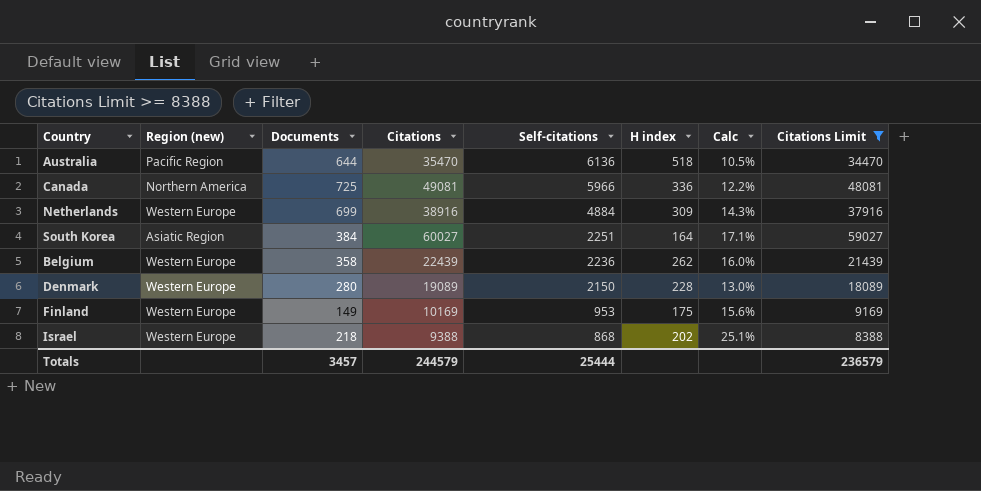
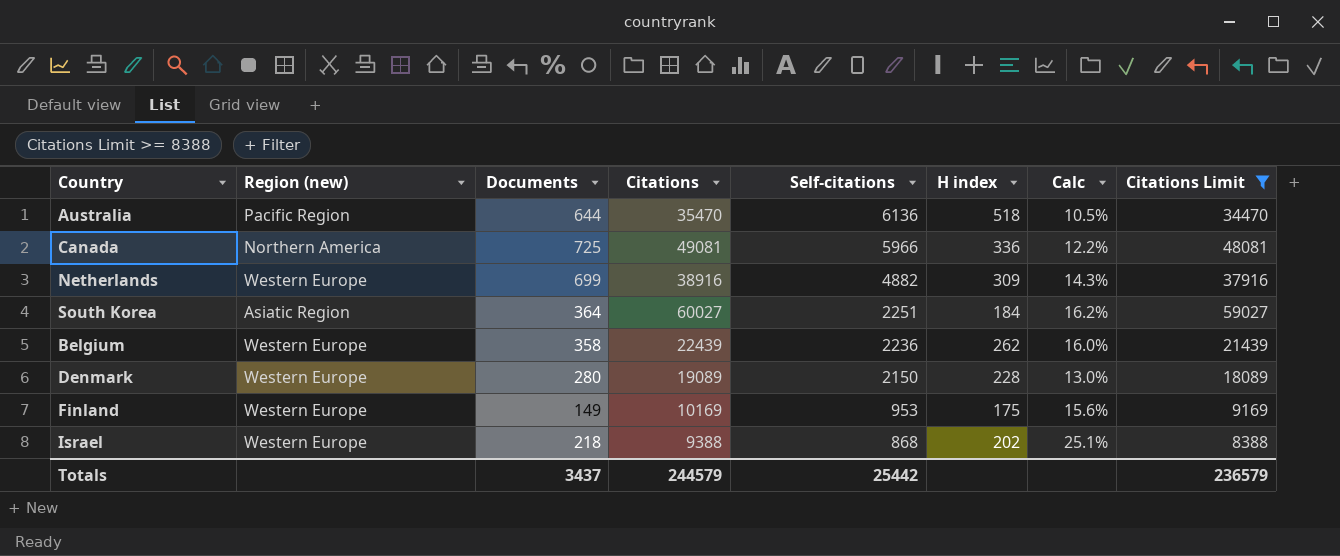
Netherlands | Self-citations: 4884 -> 4882
South Korea | Documents: 384 -> 364
South Korea | H index: 164 -> 184
South Korea | Calc: 17.1% -> 16.2%
Totals | Documents: 3457 -> 3437
Totals | Self-citations: 25444 -> 25442

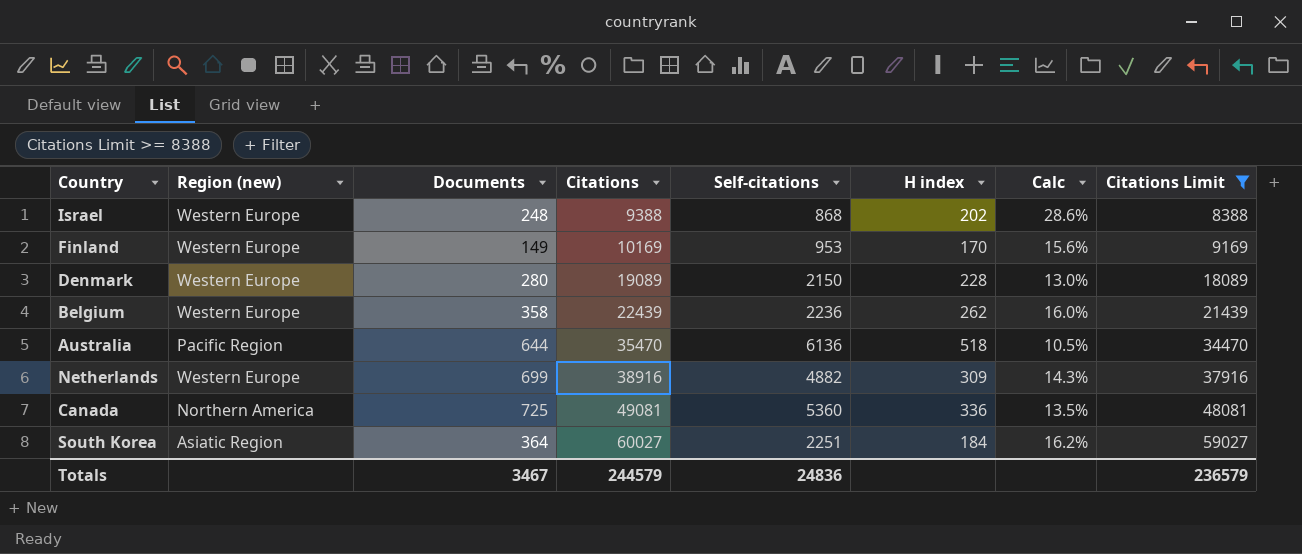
row order: Self-citations descending -> Citations ascending
Israel | Documents: 218 -> 248
Israel | Calc: 25.1% -> 28.6%
Finland | H index: 175 -> 170
Canada | Self-citations: 5966 -> 5360
Canada | Calc: 12.2% -> 13.5%
Totals | Documents: 3437 -> 3467
Totals | Self-citations: 25442 -> 24836

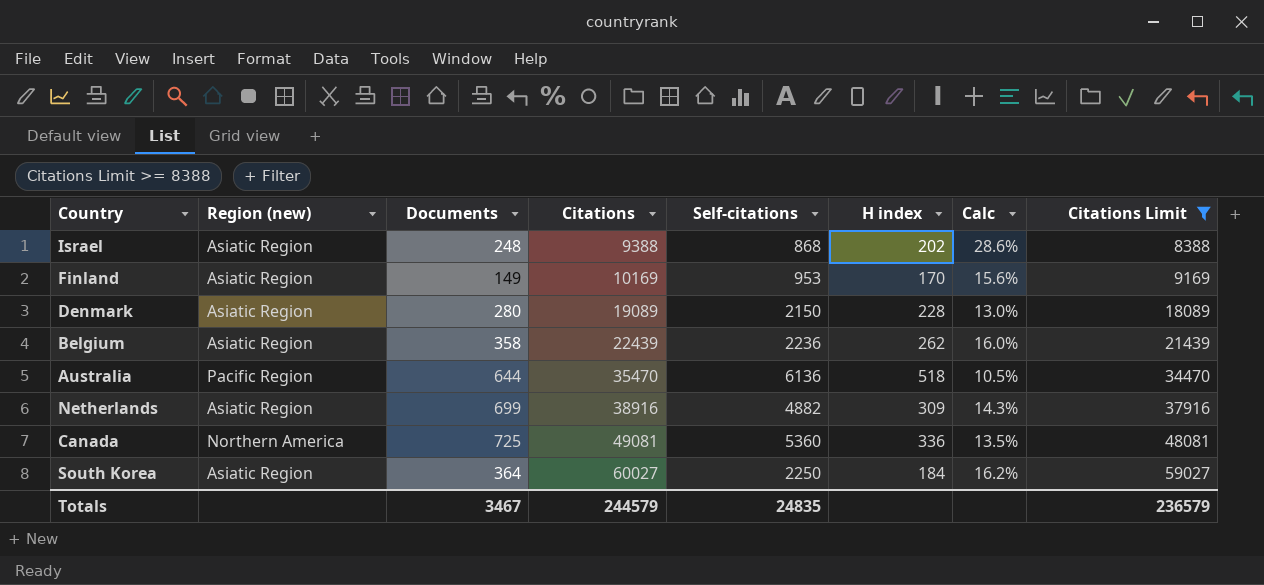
Israel | Region (new): Western Europe -> Asiatic Region
Finland | Region (new): Western Europe -> Asiatic Region
Denmark | Region (new): Western Europe -> Asiatic Region
Belgium | Region (new): Western Europe -> Asiatic Region
Netherlands | Region (new): Western Europe -> Asiatic Region
South Korea | Self-citations: 2251 -> 2250
Totals | Self-citations: 24836 -> 24835

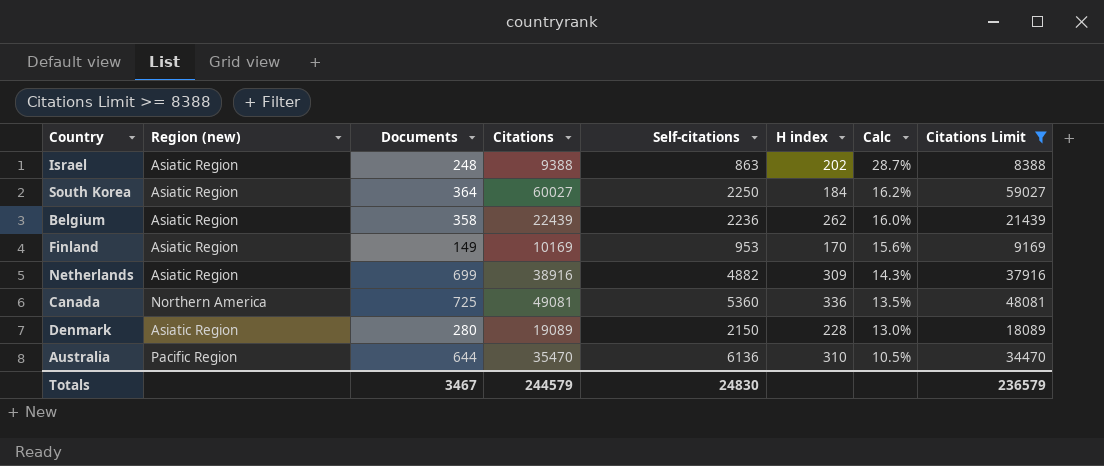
row order: Citations ascending -> Calc descending
Israel | Self-citations: 868 -> 863
Israel | Calc: 28.6% -> 28.7%
Australia | H index: 518 -> 310
Totals | Self-citations: 24835 -> 24830

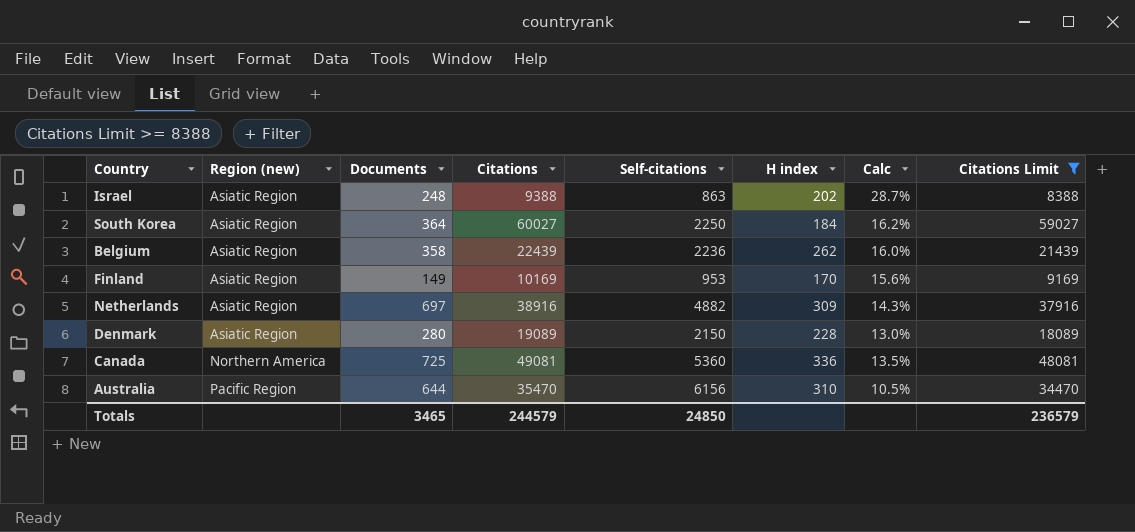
row order: Calc descending -> Region (new) ascending
Netherlands | Documents: 699 -> 697
Australia | Self-citations: 6136 -> 6156
Totals | Documents: 3467 -> 3465
Totals | Self-citations: 24830 -> 24850

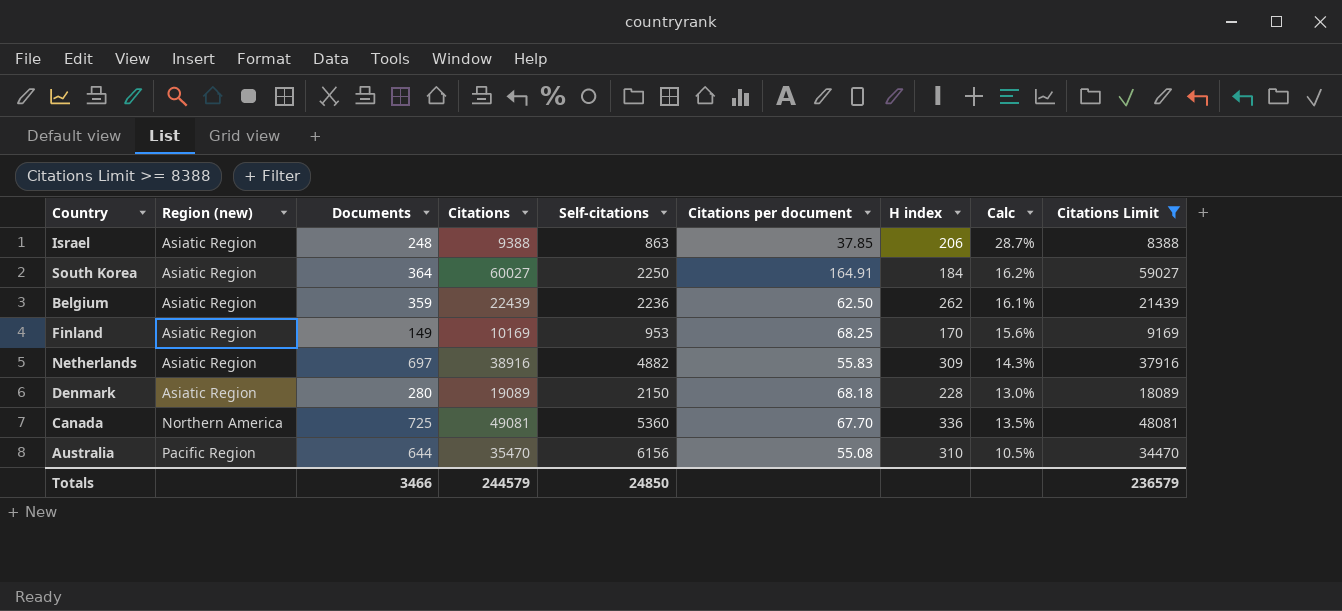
column Citations per document | formula: none -> [Citations] / [Documents]
Israel | H index: 202 -> 206
Belgium | Documents: 358 -> 359
Belgium | Calc: 16.0% -> 16.1%
Totals | Documents: 3465 -> 3466

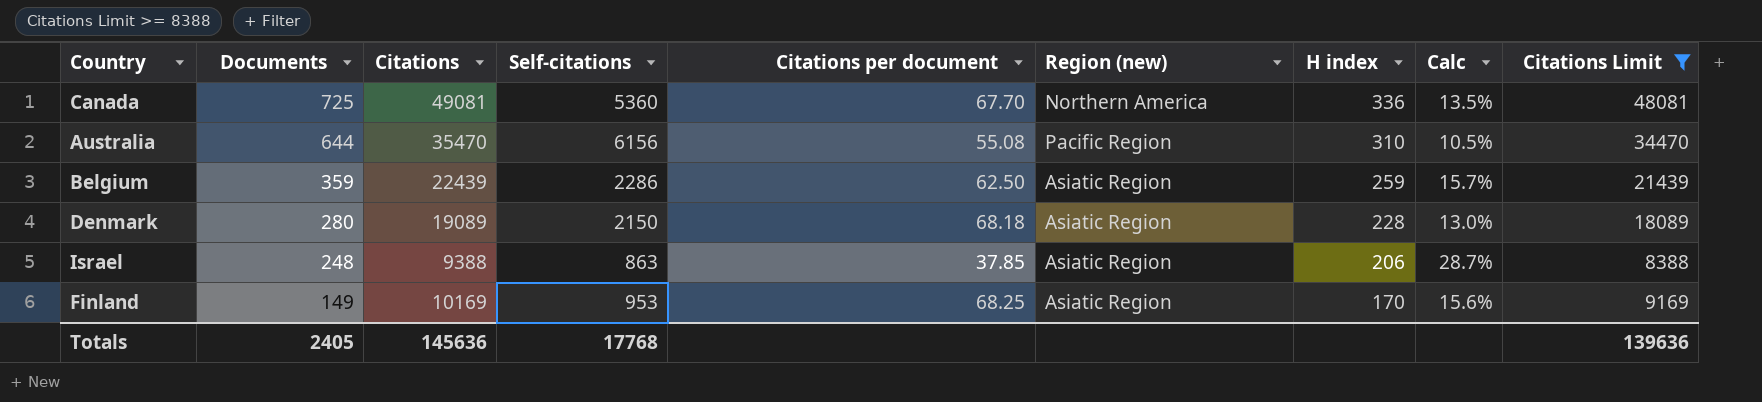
row order: Region (new) ascending -> Documents descending
column Region (new) | position: 2 -> 6
row South Korea: Asiatic Region | 364 | 60027 | 2250 | 164.91 | 184 | 16.2% | 59027 -> none
row Netherlands: Asiatic Region | 697 | 38916 | 4882 | 55.83 | 309 | 14.3% | 37916 -> none
Belgium | Self-citations: 2236 -> 2286
Belgium | H index: 262 -> 259
Belgium | Calc: 16.1% -> 15.7%
Totals | Documents: 3466 -> 2405
Totals | Citations: 244579 -> 145636
Totals | Self-citations: 24850 -> 17768
Totals | Citations Limit: 236579 -> 139636

